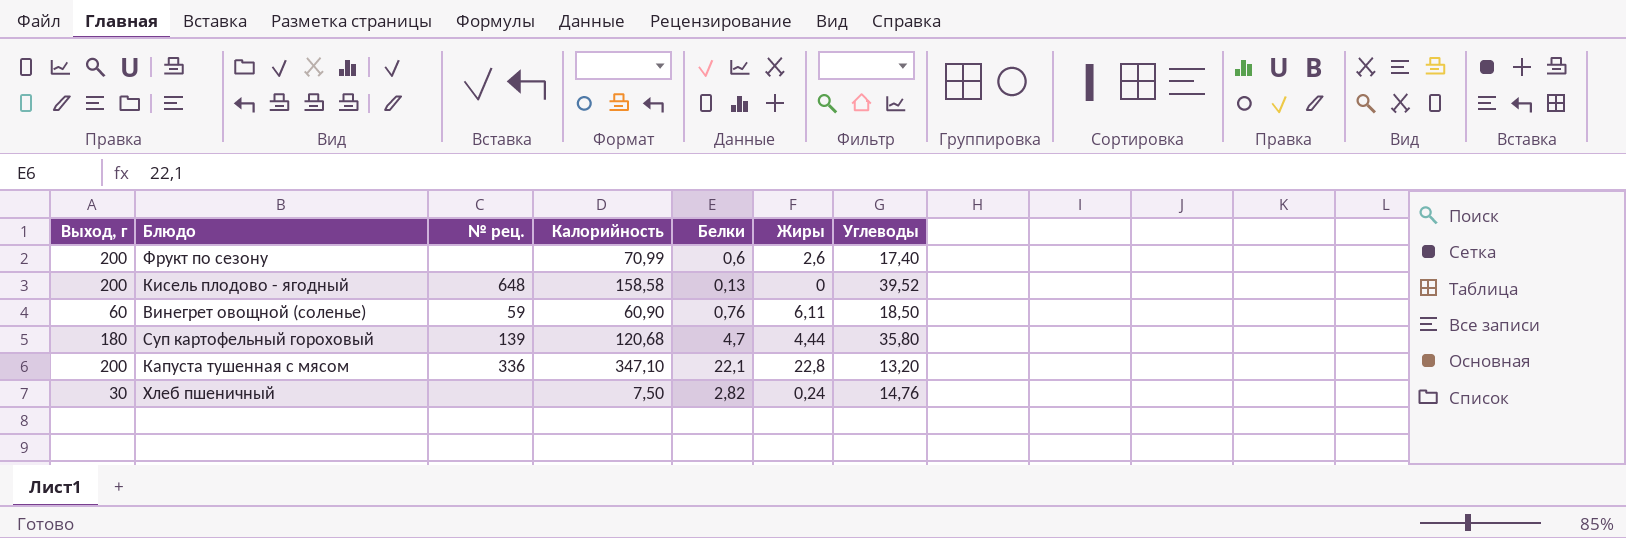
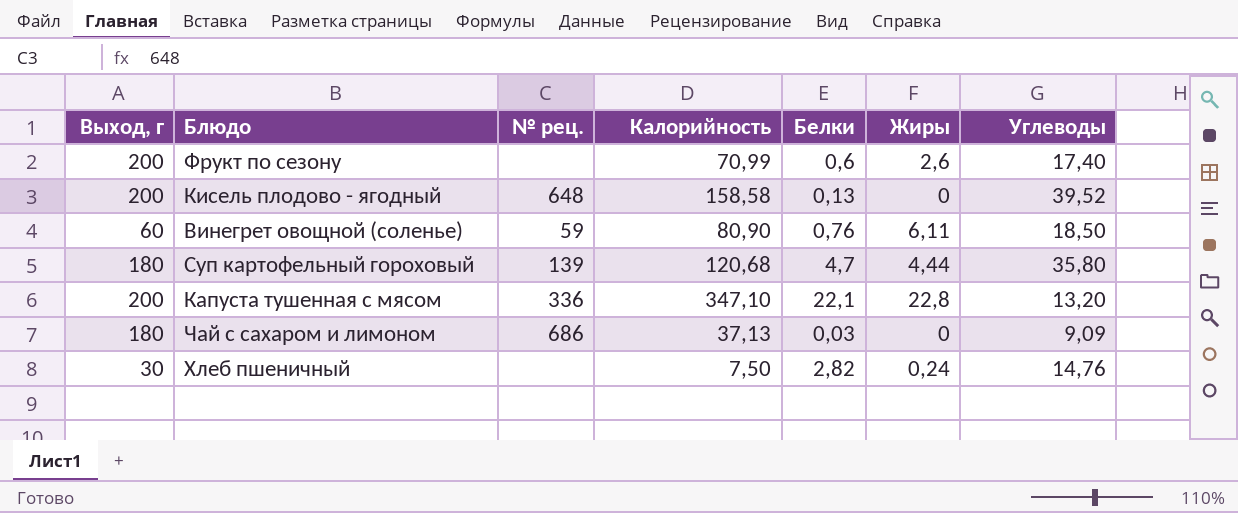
Винегрет овощной (соленье) | Калорийность: 60,90 -> 80,90
row Чай с сахаром и лимоном: none -> 180 | 686 | 37,13 | 0,03 | 0 | 9,09

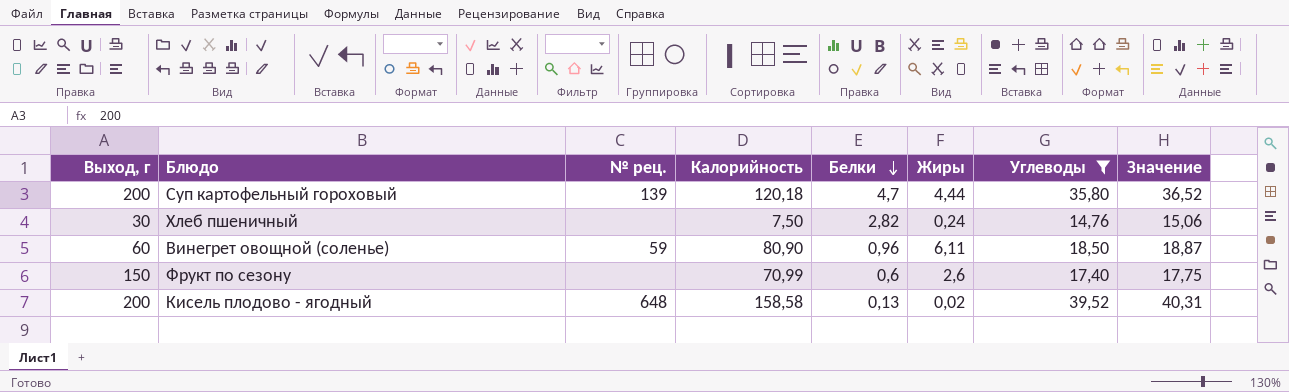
filter: none -> Углеводы >= 14,76
row order: none -> Белки descending
column Значение | formula: none -> [Углеводы] * 1,02
Суп картофельный гороховый | Выход, г: 180 -> 200
Суп картофельный гороховый | Калорийность: 120,68 -> 120,18
Винегрет овощной (соленье) | Белки: 0,76 -> 0,96
Фрукт по сезону | Выход, г: 200 -> 150
Кисель плодово - ягодный | Жиры: 0 -> 0,02

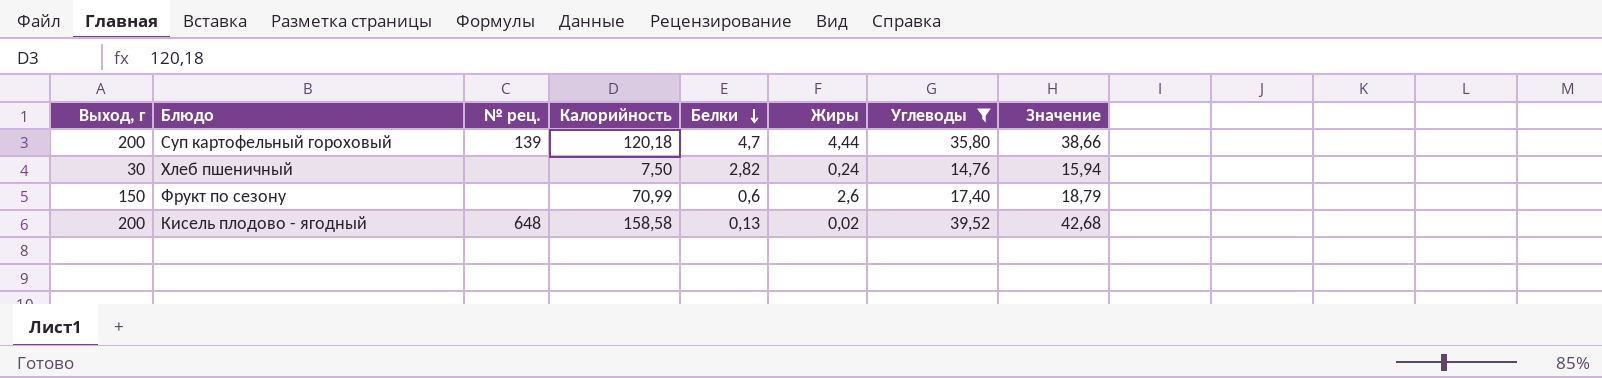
column Значение | formula: [Углеводы] * 1,02 -> [Углеводы] * 1,08
row Винегрет овощной (соленье): 60 | 59 | 80,90 | 0,96 | 6,11 | 18,50 | 18,87 -> none

